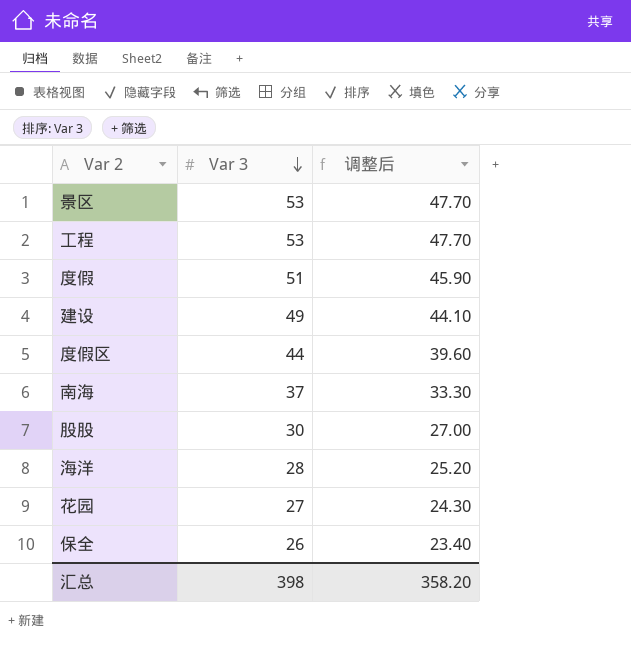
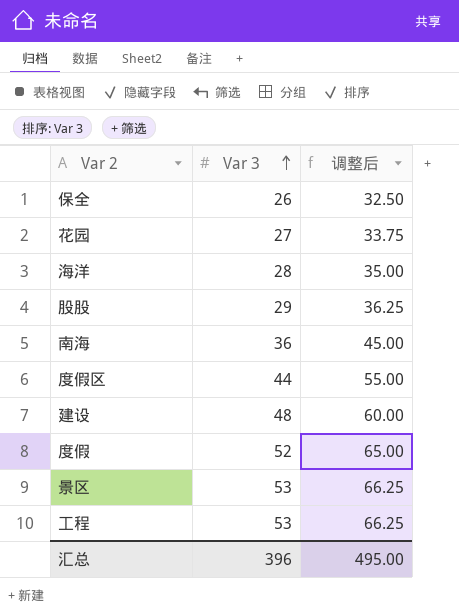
row order: Var 3 descending -> Var 3 ascending
column 调整后 | formula: [Var 3] * 0.9 -> [Var 3] * 1.25
股股 | Var 3: 30 -> 29
南海 | Var 3: 37 -> 36
建设 | Var 3: 49 -> 48
度假 | Var 3: 51 -> 52
汇总 | Var 3: 398 -> 396
汇总 | 调整后: 358.20 -> 495.00

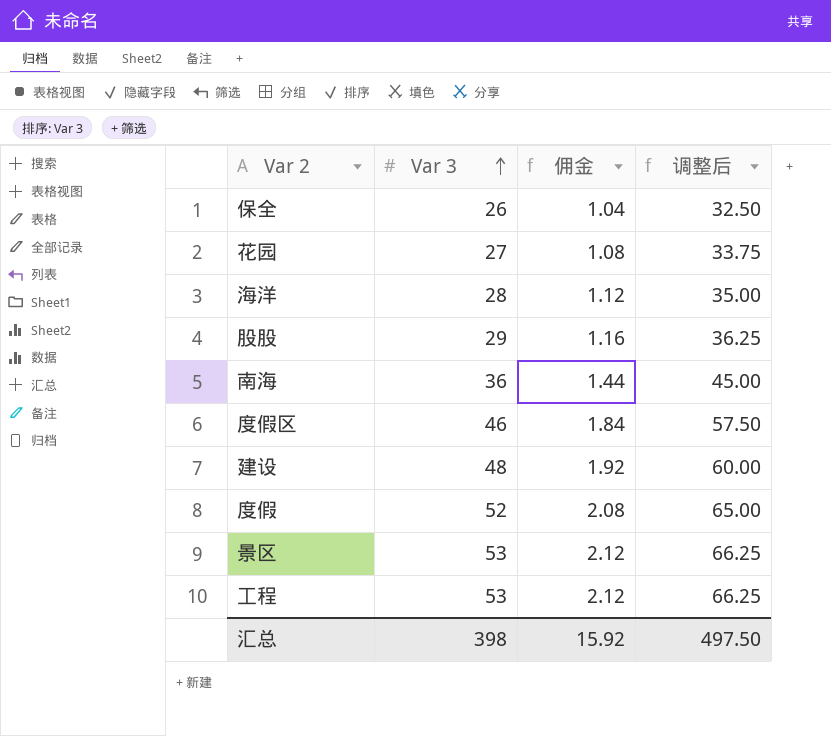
column 佣金 | formula: none -> [Var 3] * 0.04
度假区 | Var 3: 44 -> 46
度假区 | 调整后: 55.00 -> 57.50
汇总 | Var 3: 396 -> 398
汇总 | 调整后: 495.00 -> 497.50

